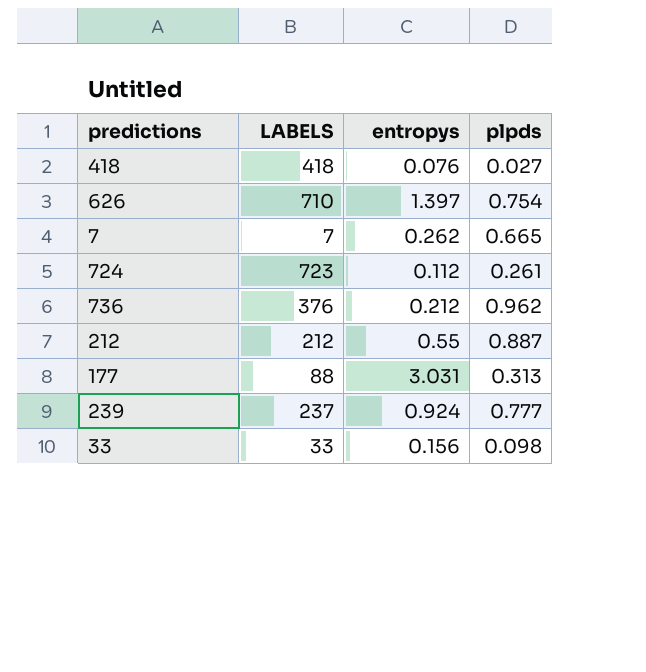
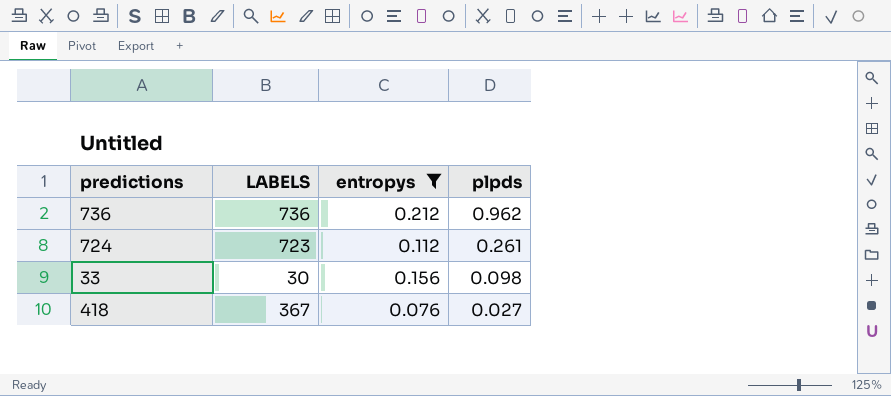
filter: none -> entropys <= 0.212
row order: none -> plpds descending
736 | LABELS: 376 -> 736
33 | LABELS: 33 -> 30
418 | LABELS: 418 -> 367

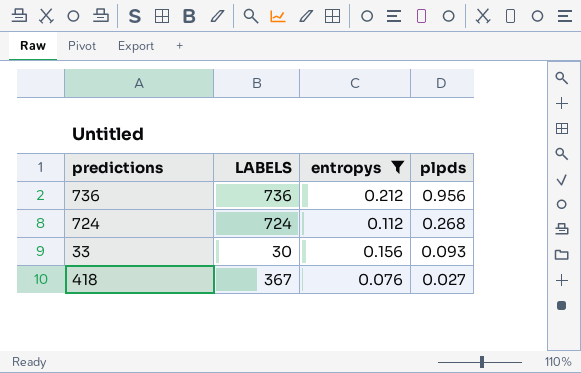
736 | plpds: 0.962 -> 0.956
724 | LABELS: 723 -> 724
724 | plpds: 0.261 -> 0.268
33 | plpds: 0.098 -> 0.093

